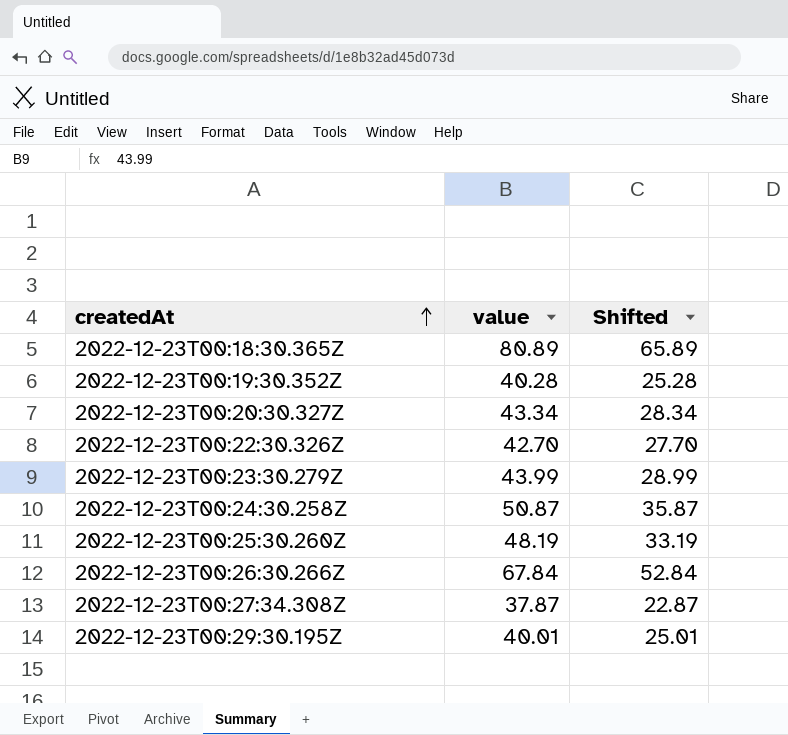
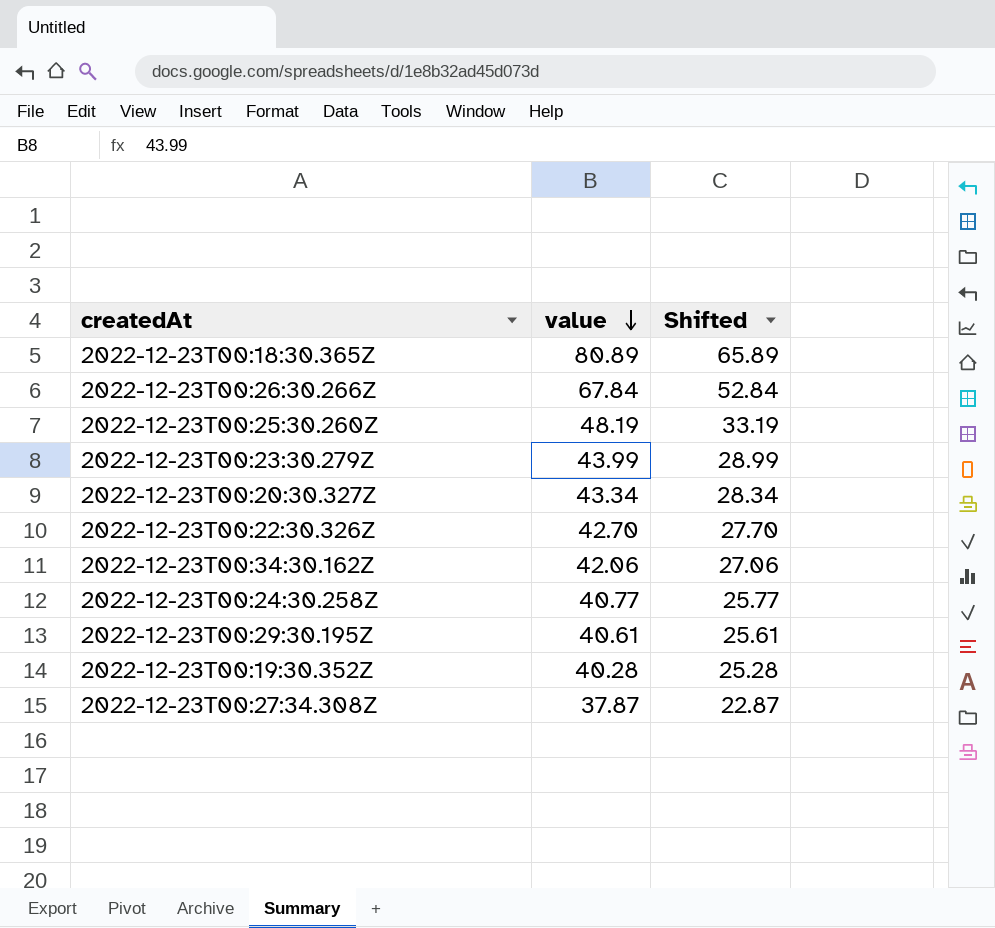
row order: createdAt ascending -> value descending
row 2022-12-23T00:34:30.162Z: none -> 42.06 | 27.06
2022-12-23T00:24:30.258Z | value: 50.87 -> 40.77
2022-12-23T00:24:30.258Z | Shifted: 35.87 -> 25.77
2022-12-23T00:29:30.195Z | value: 40.01 -> 40.61
2022-12-23T00:29:30.195Z | Shifted: 25.01 -> 25.61

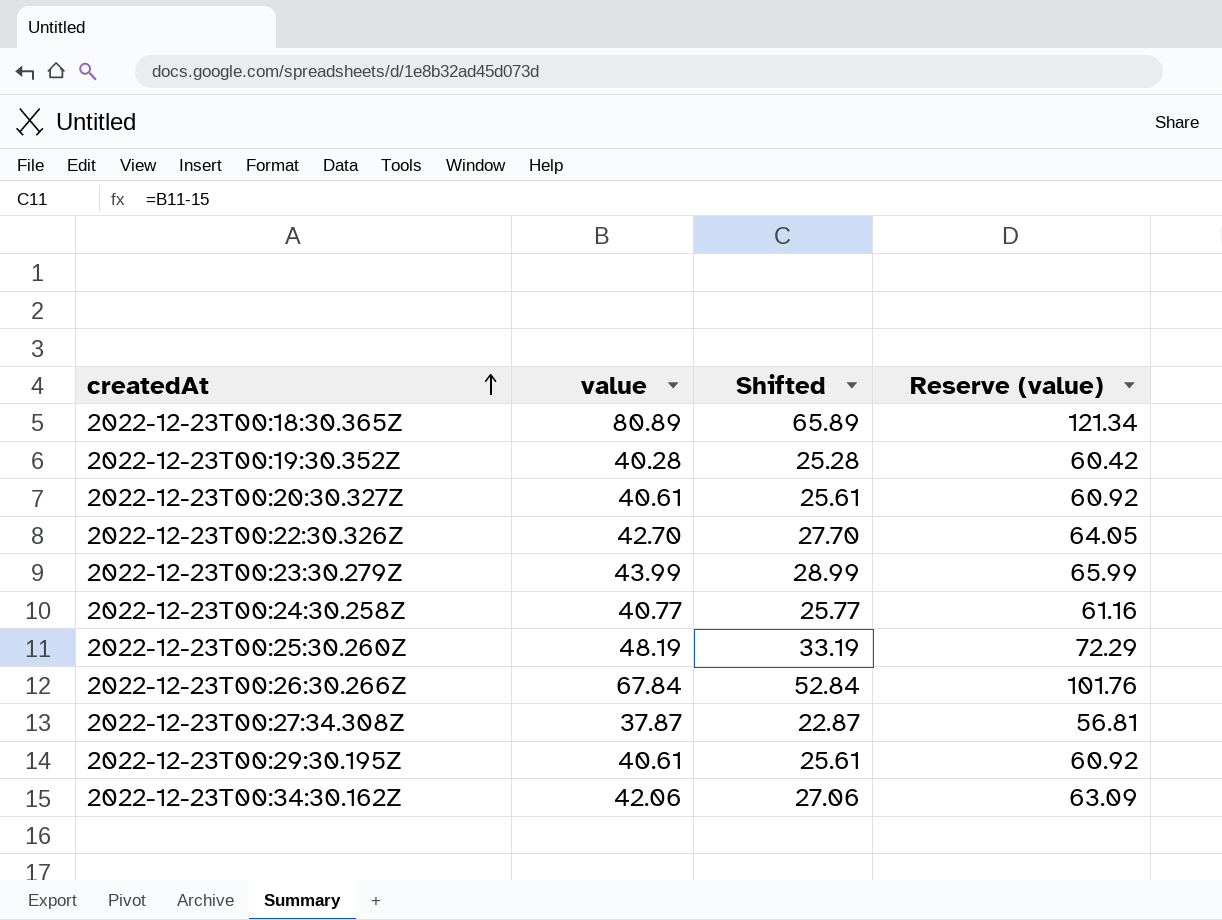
row order: value descending -> createdAt ascending
column Reserve (value) | formula: none -> [value] * 1.5
2022-12-23T00:20:30.327Z | value: 43.34 -> 40.61
2022-12-23T00:20:30.327Z | Shifted: 28.34 -> 25.61

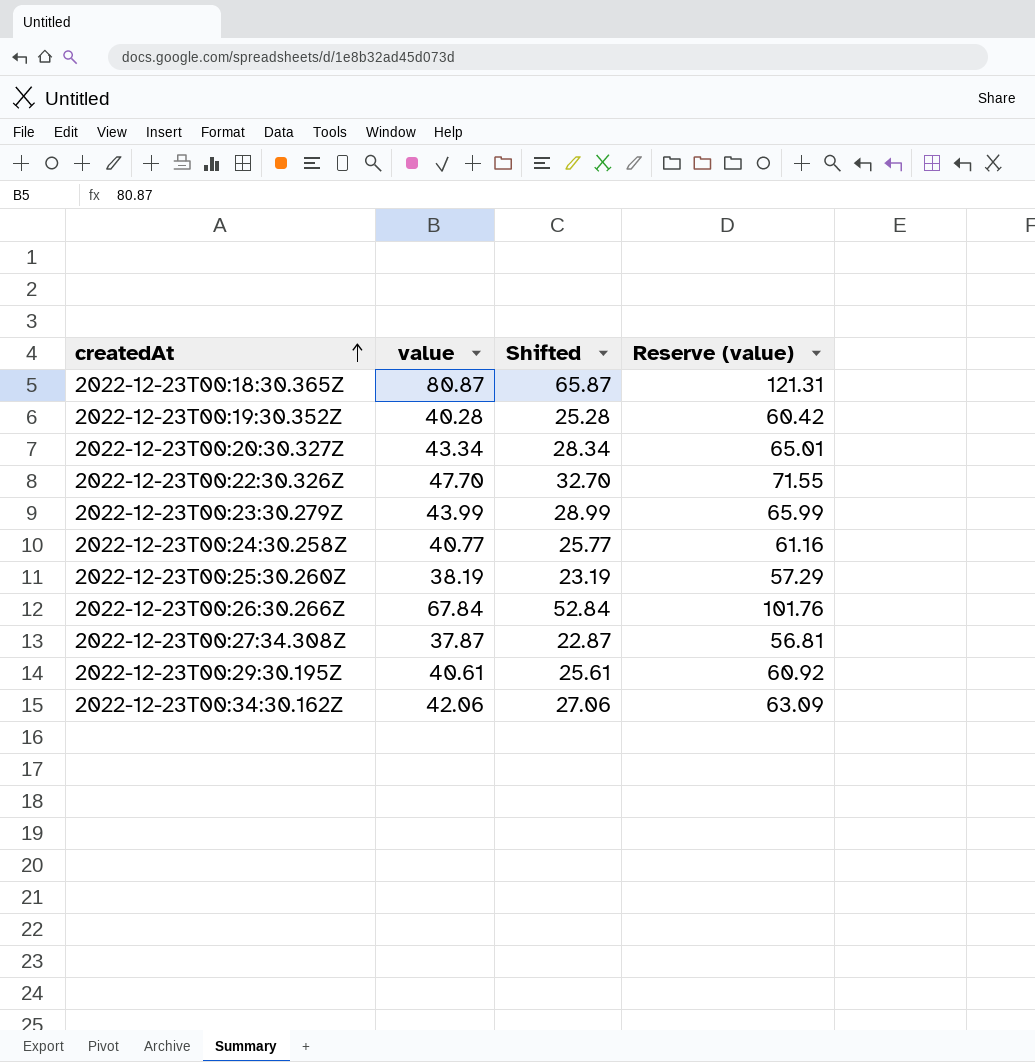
2022-12-23T00:18:30.365Z | value: 80.89 -> 80.87
2022-12-23T00:18:30.365Z | Shifted: 65.89 -> 65.87
2022-12-23T00:18:30.365Z | Reserve (value): 121.34 -> 121.31
2022-12-23T00:20:30.327Z | value: 40.61 -> 43.34
2022-12-23T00:20:30.327Z | Shifted: 25.61 -> 28.34
2022-12-23T00:20:30.327Z | Reserve (value): 60.92 -> 65.01
2022-12-23T00:22:30.326Z | value: 42.70 -> 47.70
2022-12-23T00:22:30.326Z | Shifted: 27.70 -> 32.70
2022-12-23T00:22:30.326Z | Reserve (value): 64.05 -> 71.55
2022-12-23T00:25:30.260Z | value: 48.19 -> 38.19
2022-12-23T00:25:30.260Z | Shifted: 33.19 -> 23.19
2022-12-23T00:25:30.260Z | Reserve (value): 72.29 -> 57.29

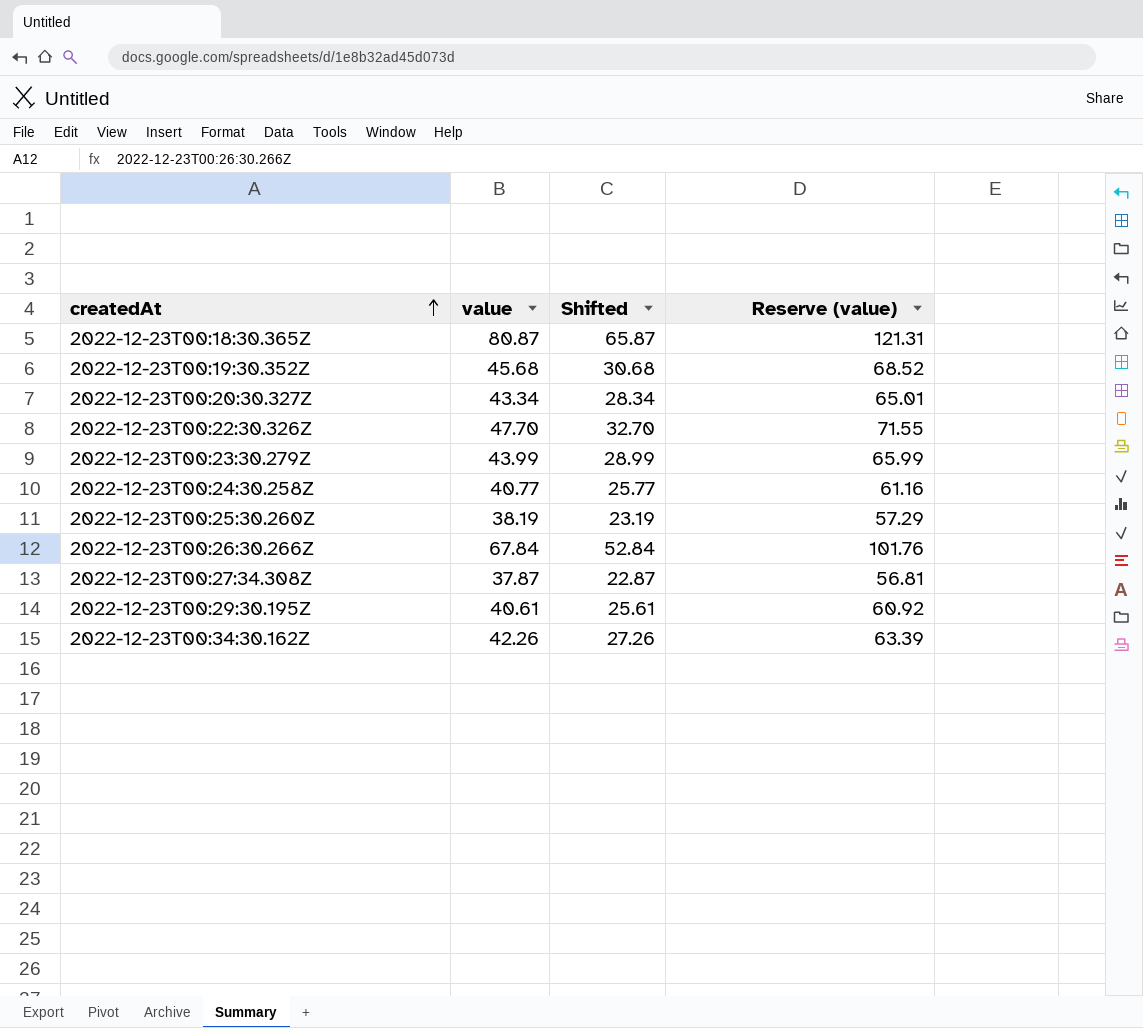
2022-12-23T00:19:30.352Z | value: 40.28 -> 45.68
2022-12-23T00:19:30.352Z | Shifted: 25.28 -> 30.68
2022-12-23T00:19:30.352Z | Reserve (value): 60.42 -> 68.52
2022-12-23T00:34:30.162Z | value: 42.06 -> 42.26
2022-12-23T00:34:30.162Z | Shifted: 27.06 -> 27.26
2022-12-23T00:34:30.162Z | Reserve (value): 63.09 -> 63.39

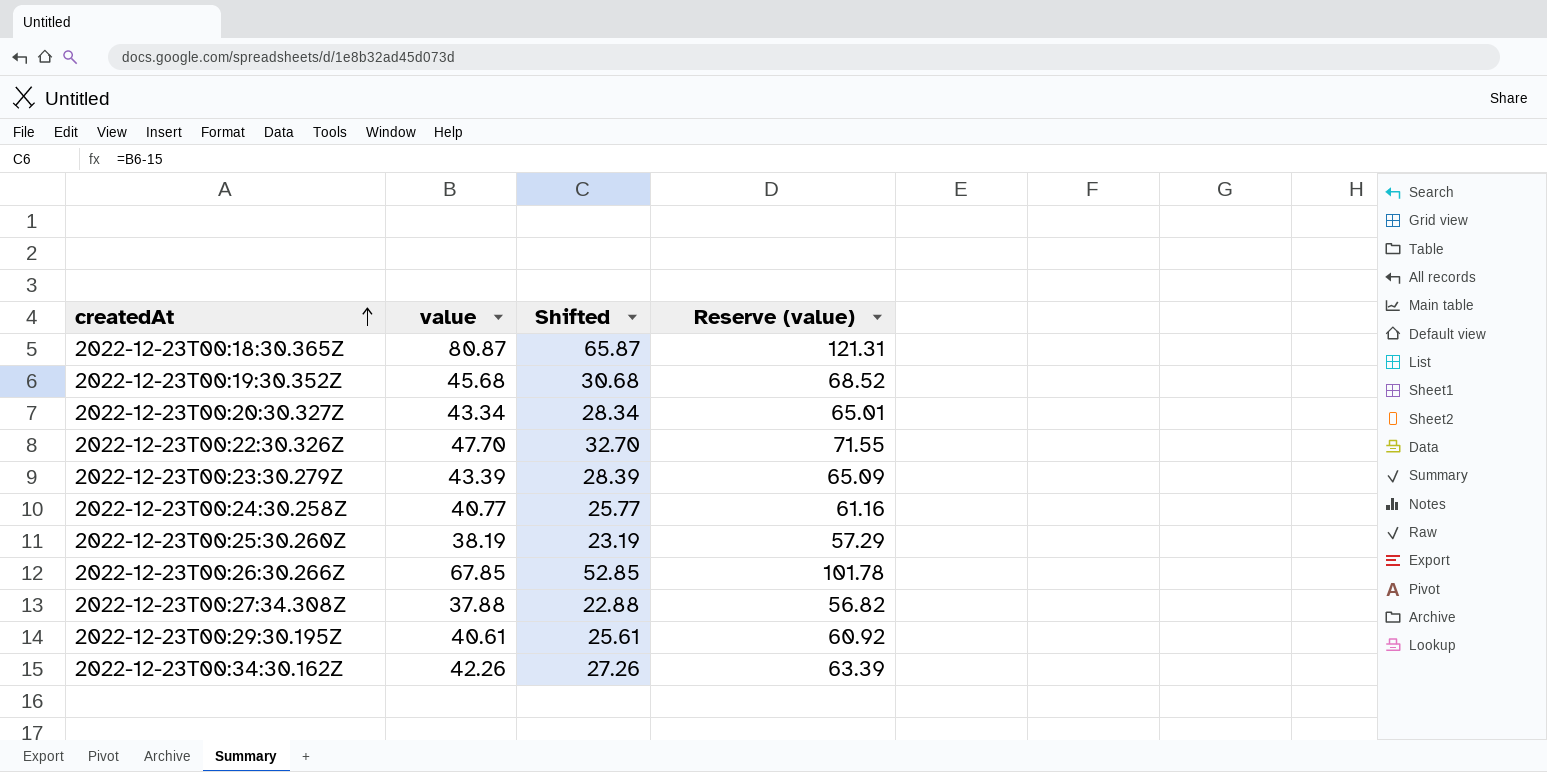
2022-12-23T00:23:30.279Z | value: 43.99 -> 43.39
2022-12-23T00:23:30.279Z | Shifted: 28.99 -> 28.39
2022-12-23T00:23:30.279Z | Reserve (value): 65.99 -> 65.09
2022-12-23T00:26:30.266Z | value: 67.84 -> 67.85
2022-12-23T00:26:30.266Z | Shifted: 52.84 -> 52.85
2022-12-23T00:26:30.266Z | Reserve (value): 101.76 -> 101.78
2022-12-23T00:27:34.308Z | value: 37.87 -> 37.88
2022-12-23T00:27:34.308Z | Shifted: 22.87 -> 22.88
2022-12-23T00:27:34.308Z | Reserve (value): 56.81 -> 56.82

